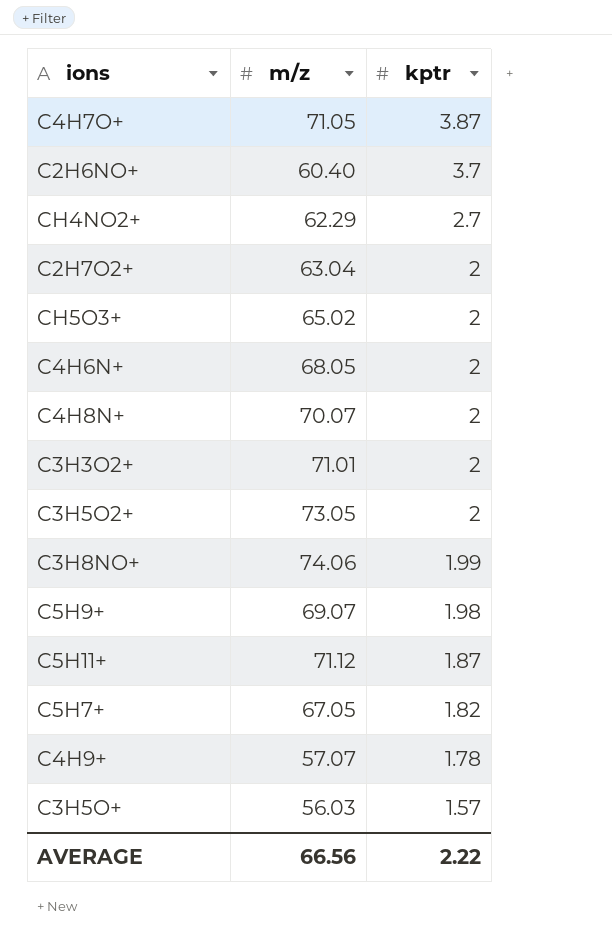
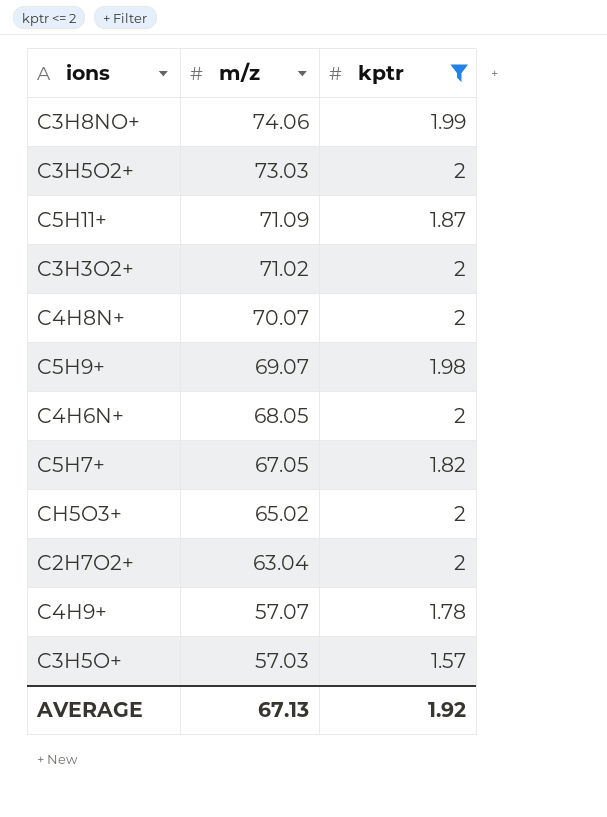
filter: none -> kptr <= 2
row order: kptr descending -> m/z descending
C3H5O2+ | m/z: 73.05 -> 73.03
C5H11+ | m/z: 71.12 -> 71.09
C3H3O2+ | m/z: 71.01 -> 71.02
C3H5O+ | m/z: 56.03 -> 57.03
AVERAGE | m/z: 66.56 -> 67.13
AVERAGE | kptr: 2.22 -> 1.92

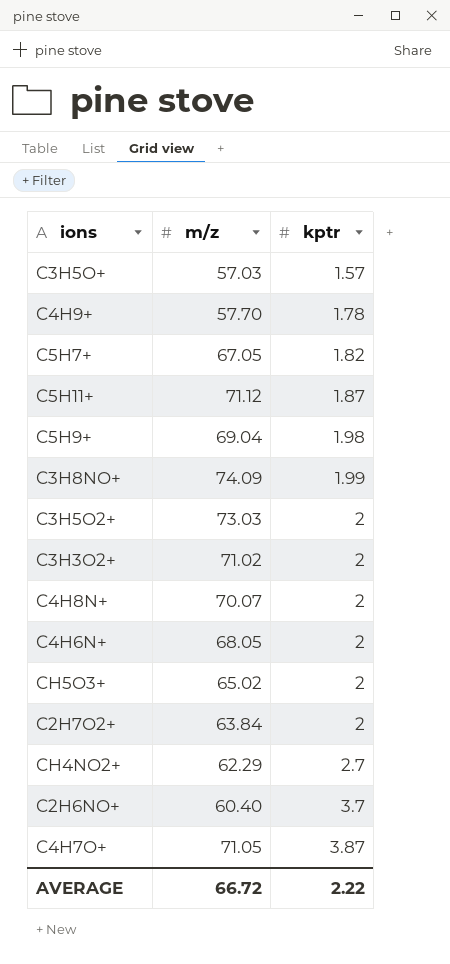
filter: kptr <= 2 -> none
row order: m/z descending -> kptr ascending
C4H9+ | m/z: 57.07 -> 57.70
C5H11+ | m/z: 71.09 -> 71.12
C5H9+ | m/z: 69.07 -> 69.04
C3H8NO+ | m/z: 74.06 -> 74.09
C2H7O2+ | m/z: 63.04 -> 63.84
AVERAGE | m/z: 67.13 -> 66.72
AVERAGE | kptr: 1.92 -> 2.22

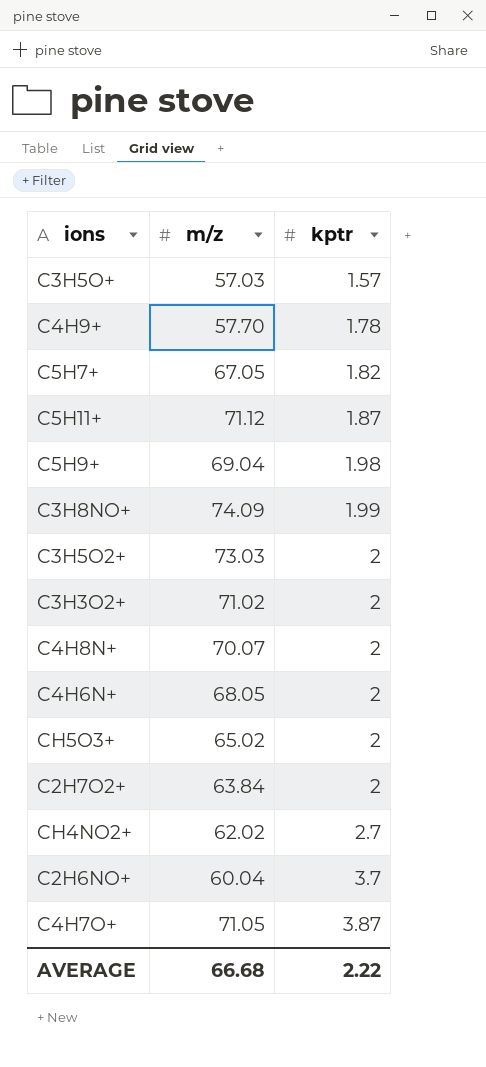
CH4NO2+ | m/z: 62.29 -> 62.02
C2H6NO+ | m/z: 60.40 -> 60.04
AVERAGE | m/z: 66.72 -> 66.68

